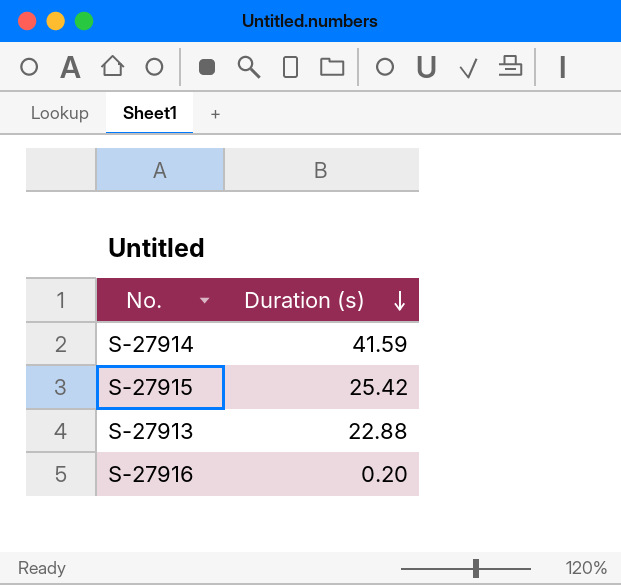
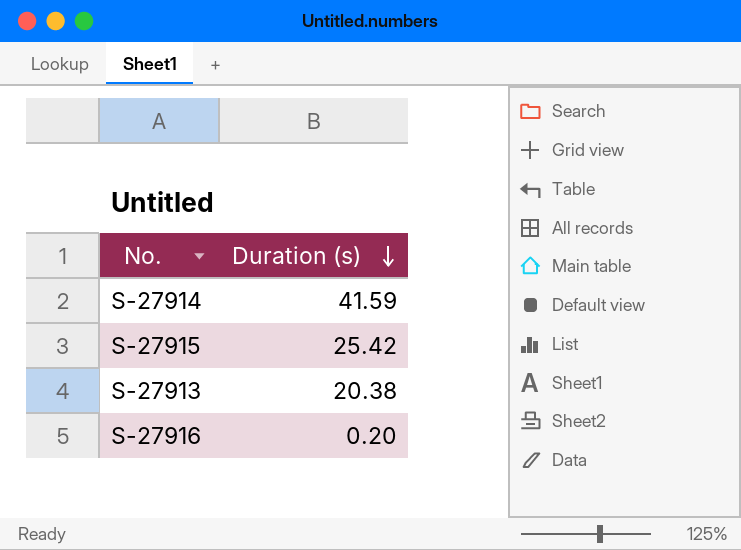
S-27913 | Duration (s): 22.88 -> 20.38

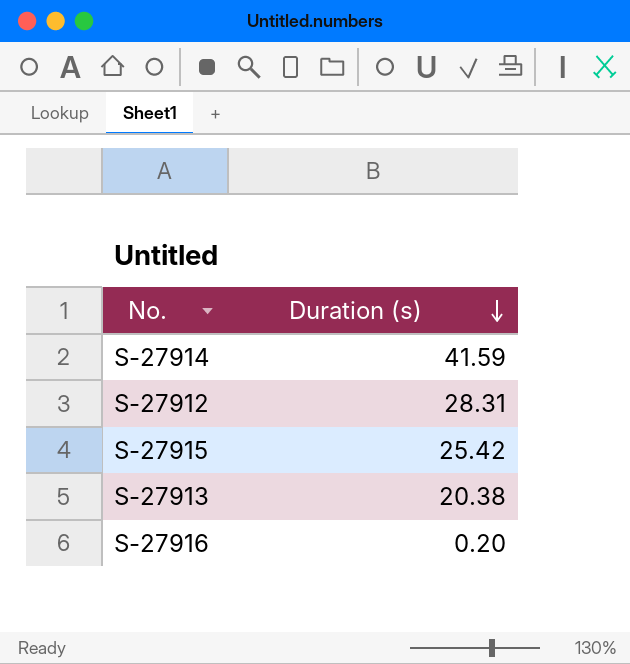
row S-27912: none -> 28.31

